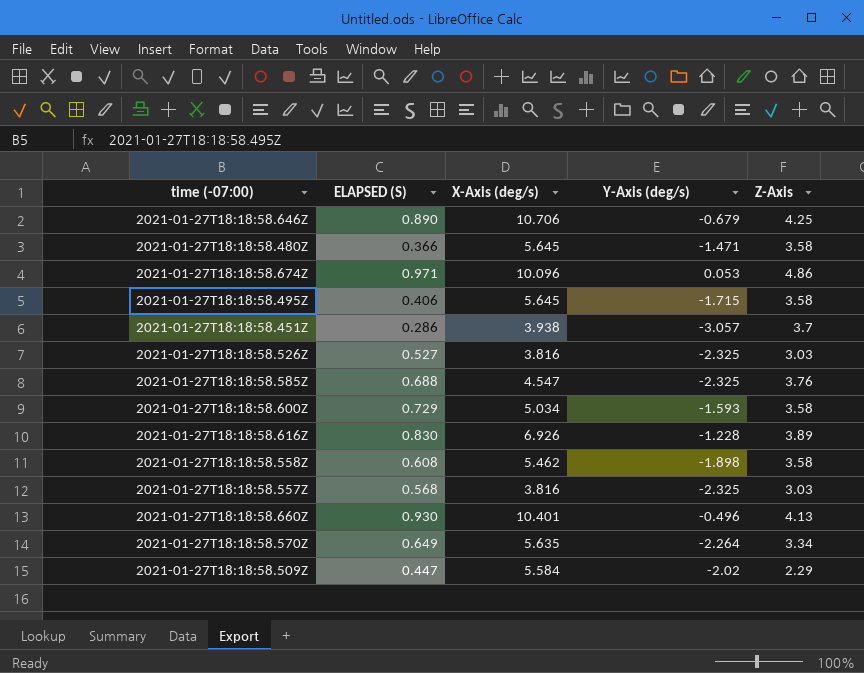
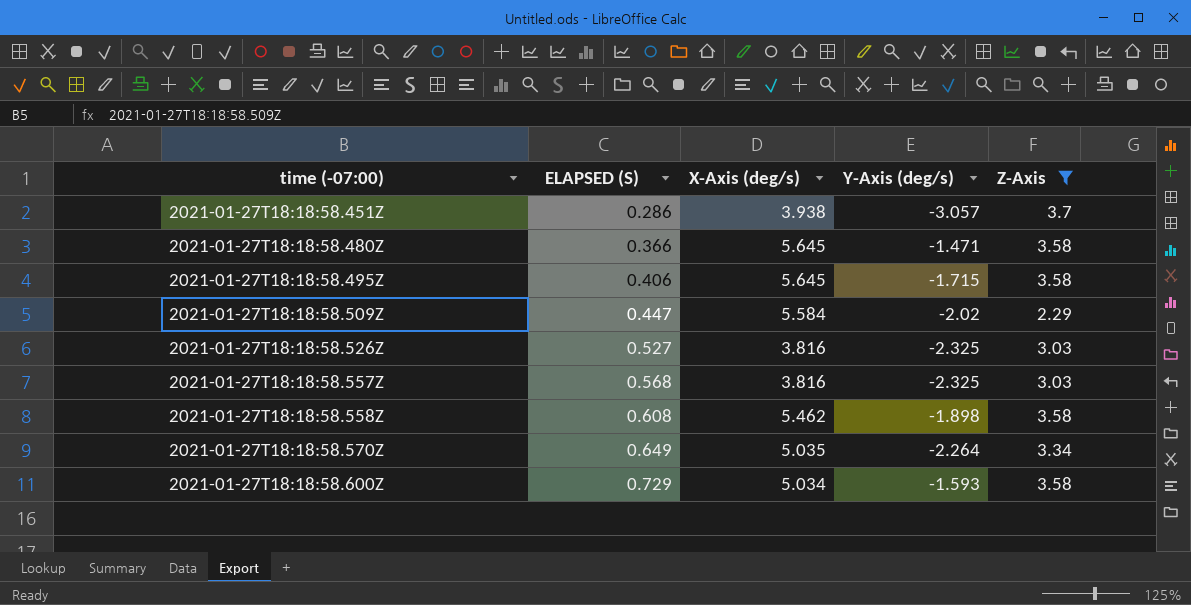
filter: none -> Z-Axis <= 3.7
row order: none -> time (-07:00) ascending
2021-01-27T18:18:58.570Z | X-Axis (deg/s): 5.635 -> 5.035

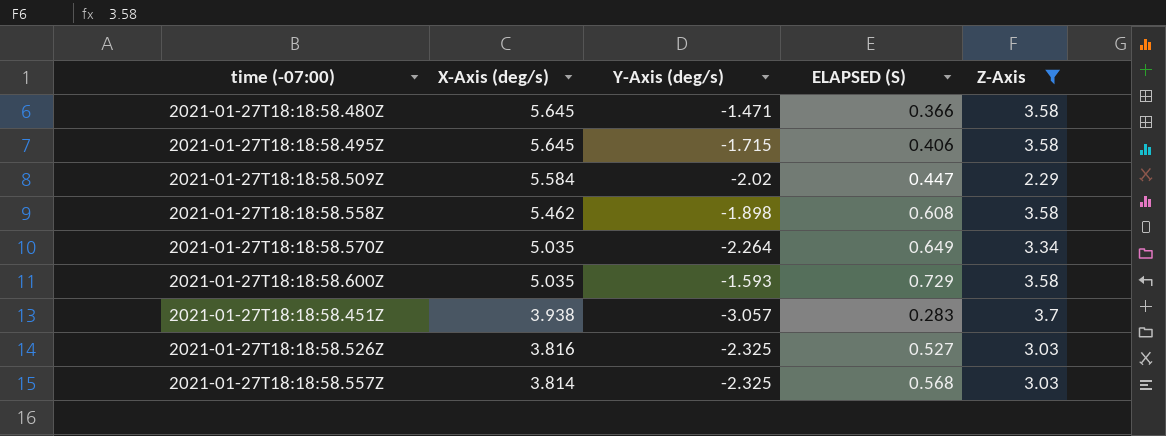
row order: time (-07:00) ascending -> X-Axis (deg/s) descending
column ELAPSED (S) | position: 2 -> 4
2021-01-27T18:18:58.600Z | X-Axis (deg/s): 5.034 -> 5.035
2021-01-27T18:18:58.451Z | ELAPSED (S): 0.286 -> 0.283
2021-01-27T18:18:58.557Z | X-Axis (deg/s): 3.816 -> 3.814

